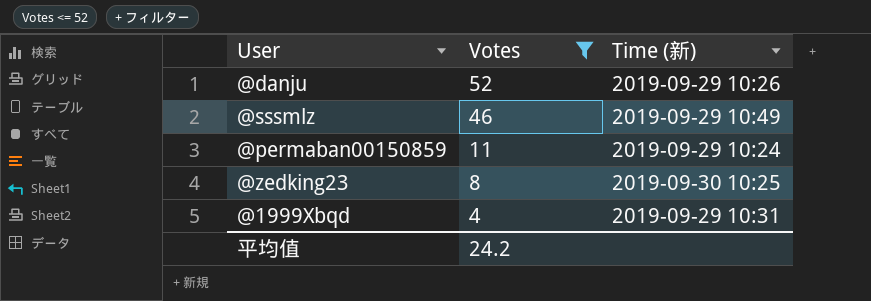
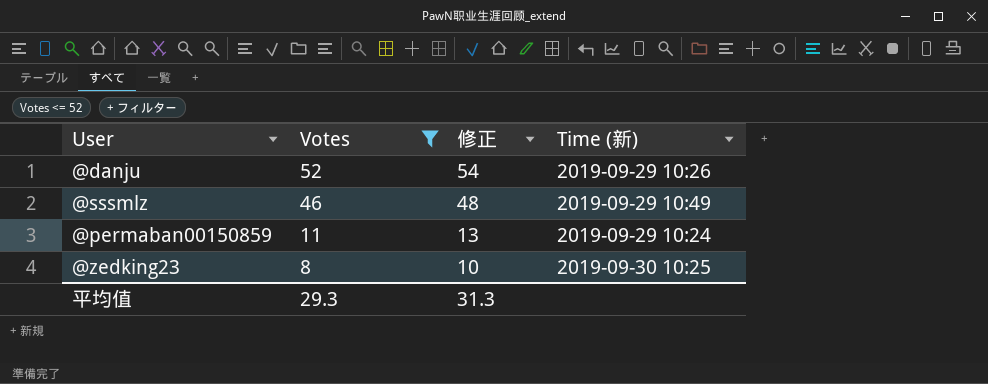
column 修正 | formula: none -> [Votes] + 2
row @1999Xbqd: 4 | 2019-09-29 10:31 -> none
平均值 | Votes: 24.2 -> 29.3

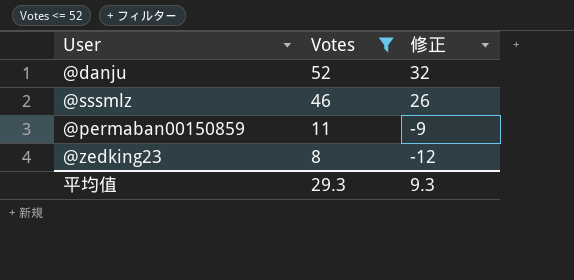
column Time (新) | position: 4 -> none
column 修正 | formula: [Votes] + 2 -> [Votes] - 20
平均值 | 修正: 31.3 -> 9.3

